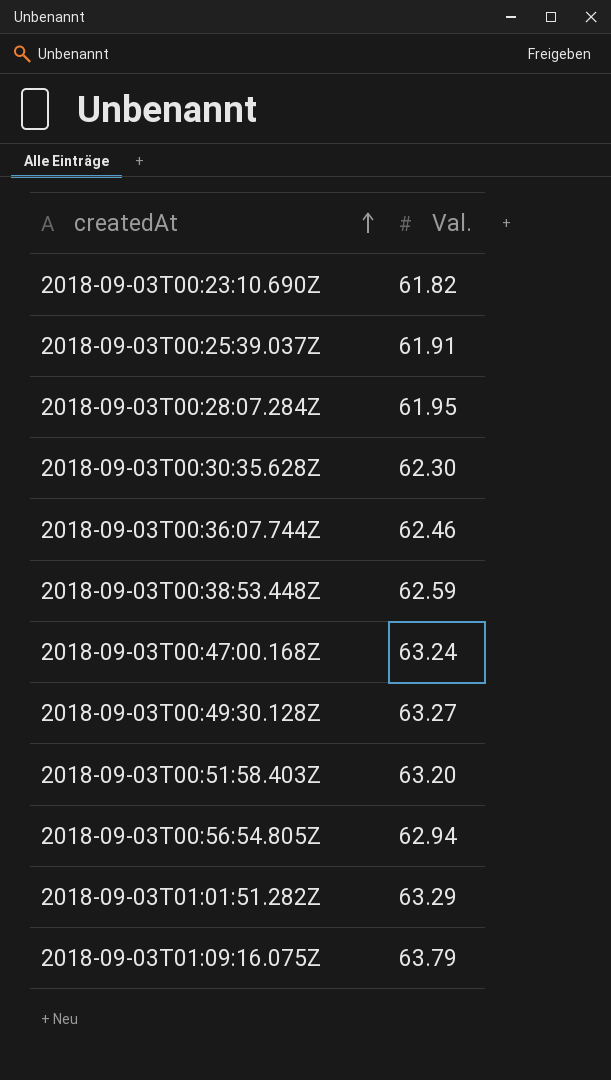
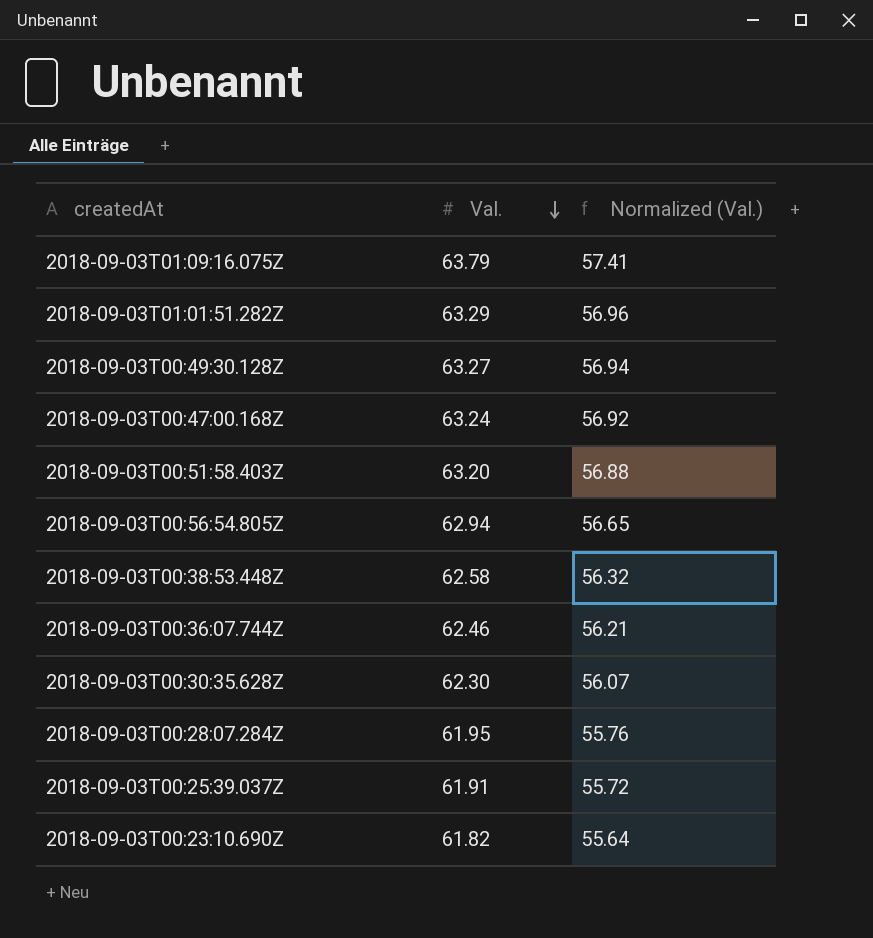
row order: createdAt ascending -> Val. descending
column Normalized (Val.) | formula: none -> [Val.] * 0.9
2018-09-03T00:38:53.448Z | Val.: 62.59 -> 62.58

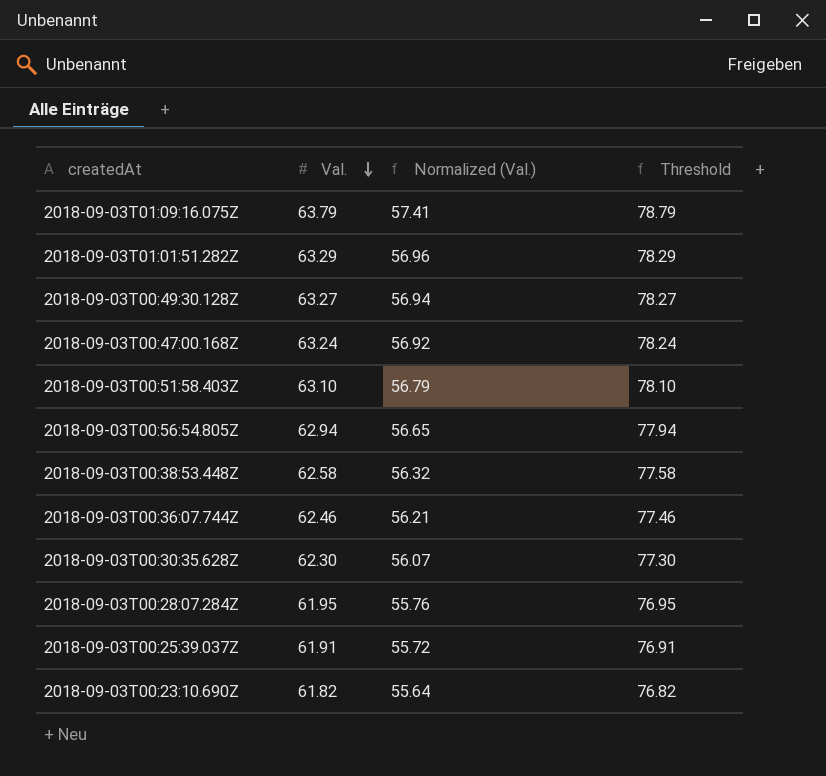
column Threshold | formula: none -> [Val.] + 15
2018-09-03T00:51:58.403Z | Val.: 63.20 -> 63.10
2018-09-03T00:51:58.403Z | Normalized (Val.): 56.88 -> 56.79

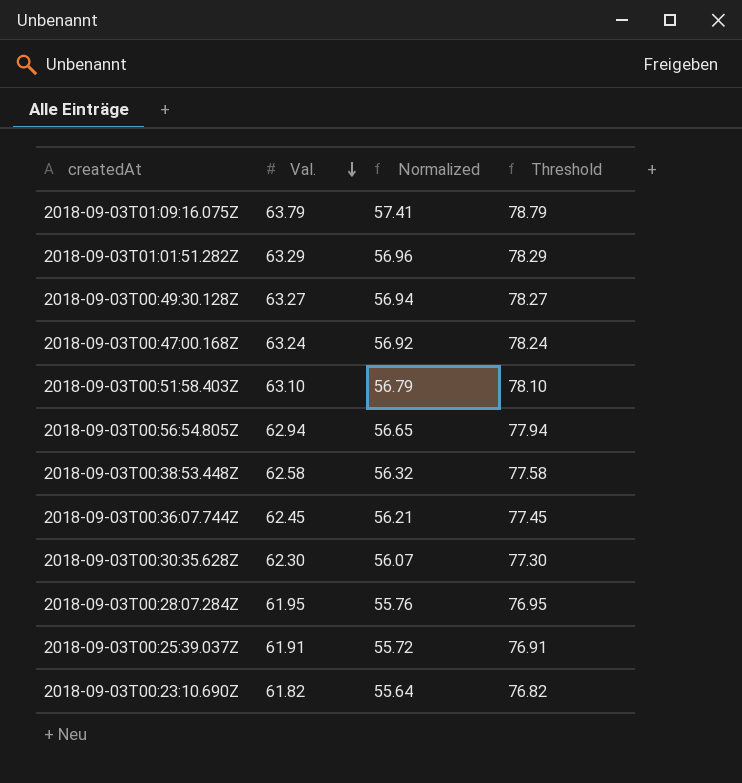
column name: Normalized (Val.) -> Normalized
2018-09-03T00:36:07.744Z | Val.: 62.46 -> 62.45
2018-09-03T00:36:07.744Z | Threshold: 77.46 -> 77.45

